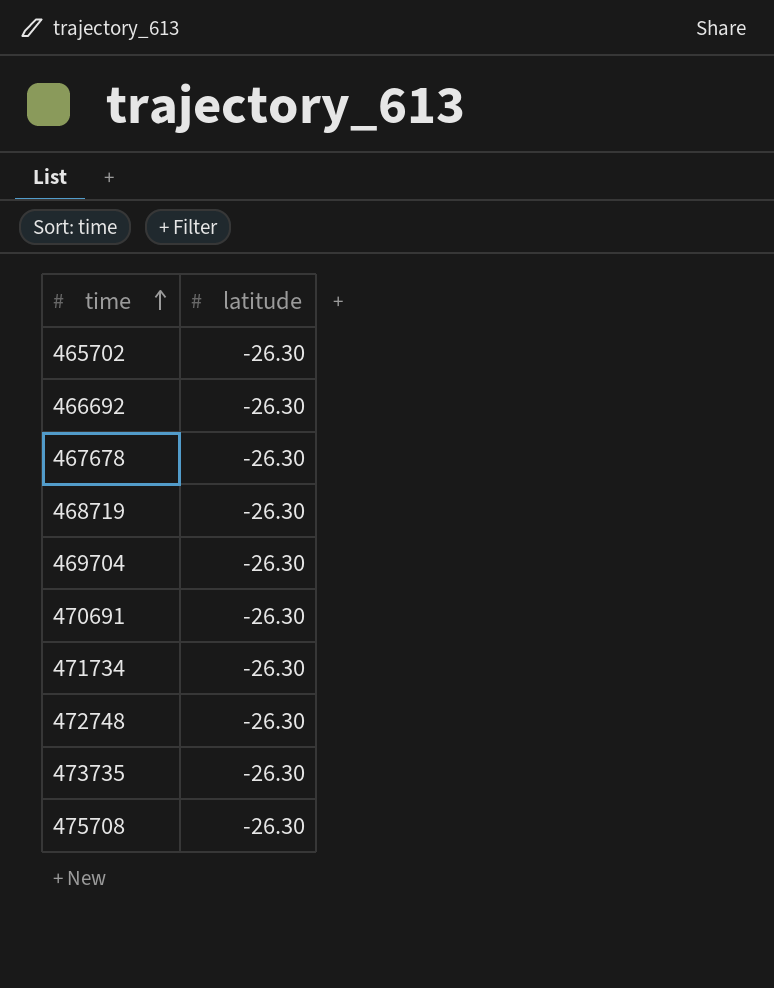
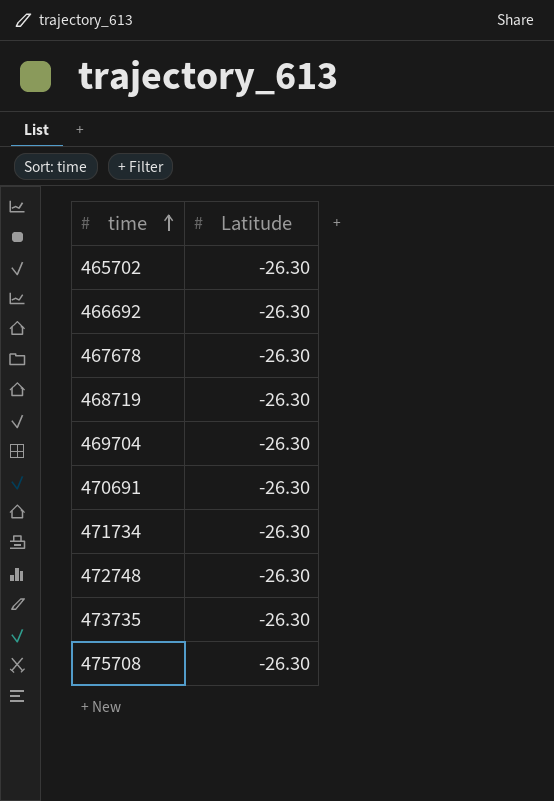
column name: latitude -> Latitude

